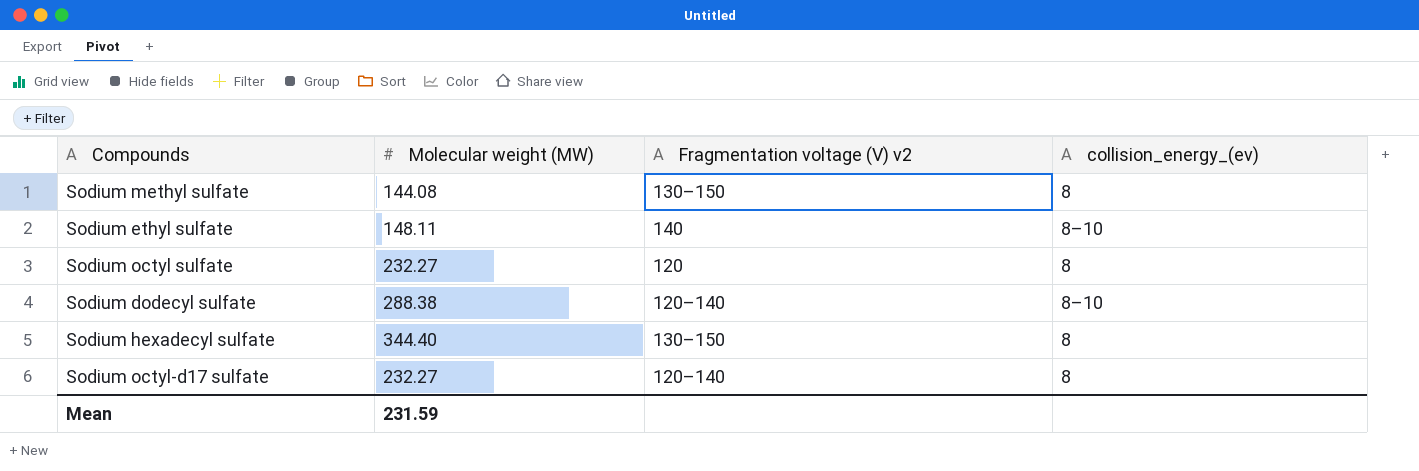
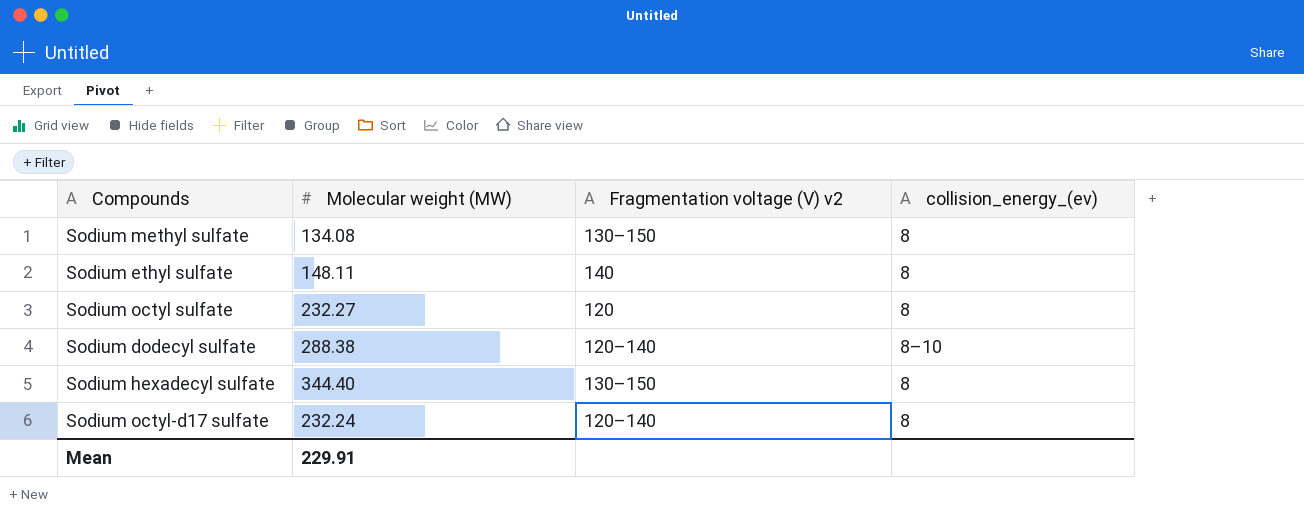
Sodium methyl sulfate | Molecular weight (MW): 144.08 -> 134.08
Sodium ethyl sulfate | collision_energy_(ev): 8–10 -> 8
Sodium octyl-d17 sulfate | Molecular weight (MW): 232.27 -> 232.24
Mean | Molecular weight (MW): 231.59 -> 229.91

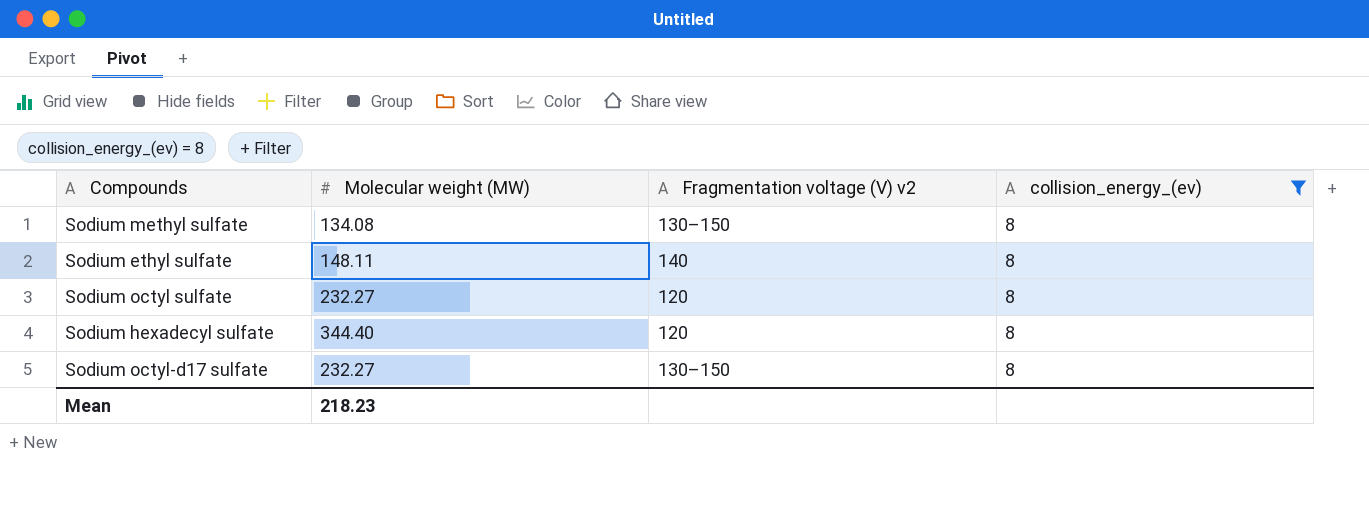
filter: none -> collision_energy_(ev) = 8
Sodium hexadecyl sulfate | Fragmentation voltage (V) v2: 130–150 -> 120
Sodium octyl-d17 sulfate | Molecular weight (MW): 232.24 -> 232.27
Sodium octyl-d17 sulfate | Fragmentation voltage (V) v2: 120–140 -> 130–150
Mean | Molecular weight (MW): 229.91 -> 218.23

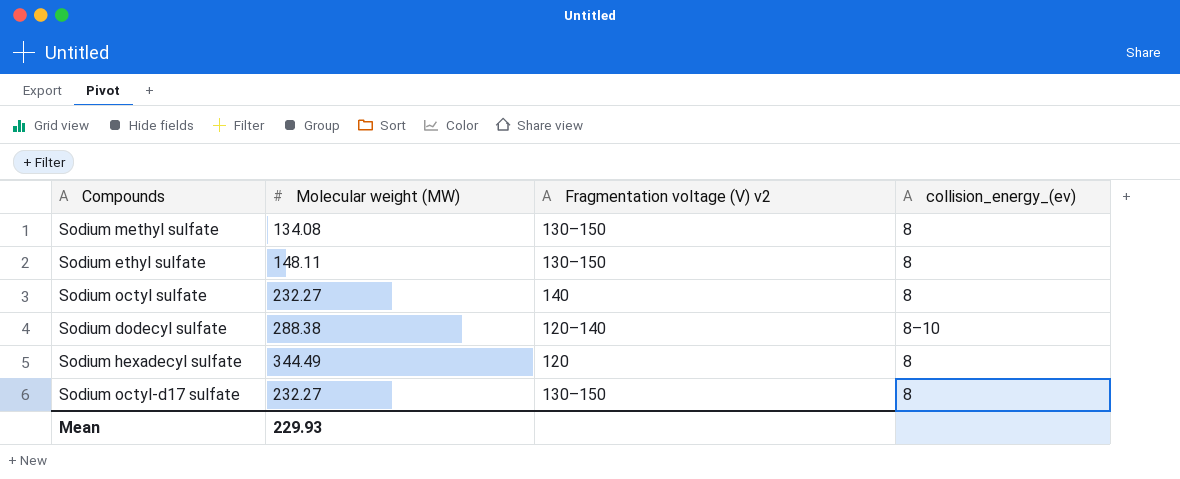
filter: collision_energy_(ev) = 8 -> none
Sodium ethyl sulfate | Fragmentation voltage (V) v2: 140 -> 130–150
Sodium octyl sulfate | Fragmentation voltage (V) v2: 120 -> 140
Sodium hexadecyl sulfate | Molecular weight (MW): 344.40 -> 344.49
Mean | Molecular weight (MW): 218.23 -> 229.93

